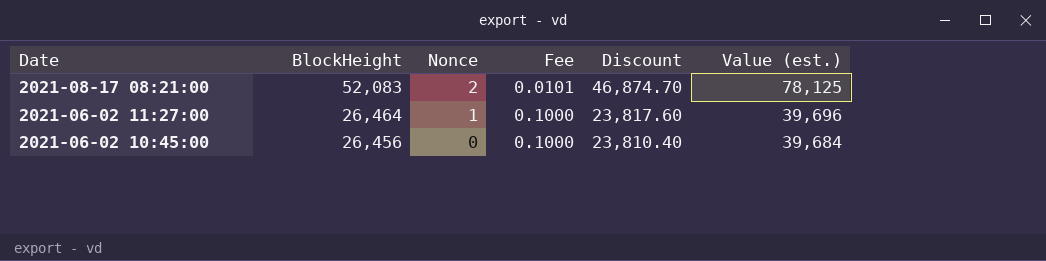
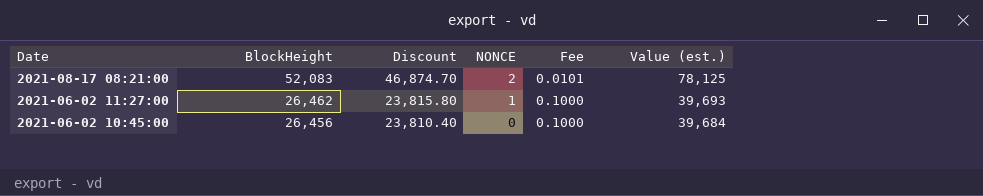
column Discount | position: 5 -> 3
column name: Nonce -> NONCE
2021-06-02 11:27:00 | BlockHeight: 26,464 -> 26,462
2021-06-02 11:27:00 | Discount: 23,817.60 -> 23,815.80
2021-06-02 11:27:00 | Value (est.): 39,696 -> 39,693

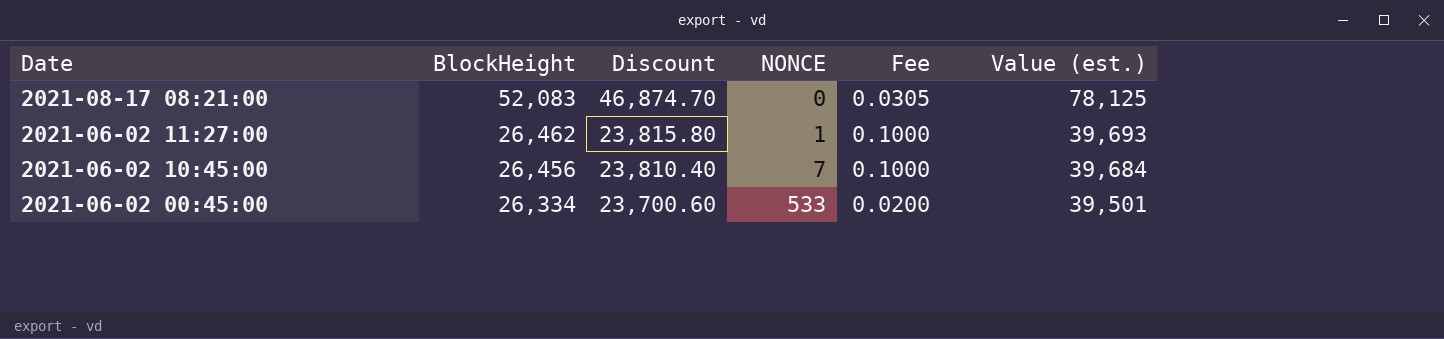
2021-08-17 08:21:00 | NONCE: 2 -> 0
2021-08-17 08:21:00 | Fee: 0.0101 -> 0.0305
2021-06-02 10:45:00 | NONCE: 0 -> 7
row 2021-06-02 00:45:00: none -> 26,334 | 23,700.60 | 533 | 0.0200 | 39,501

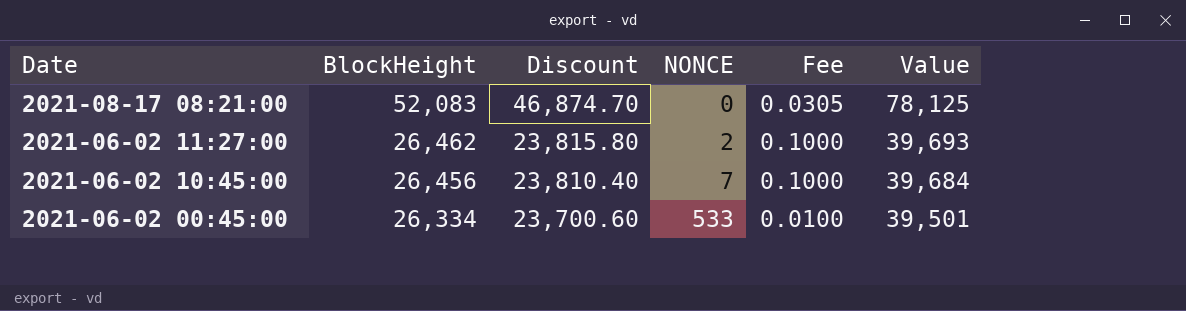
column name: Value (est.) -> Value
2021-06-02 11:27:00 | NONCE: 1 -> 2
2021-06-02 00:45:00 | Fee: 0.0200 -> 0.0100

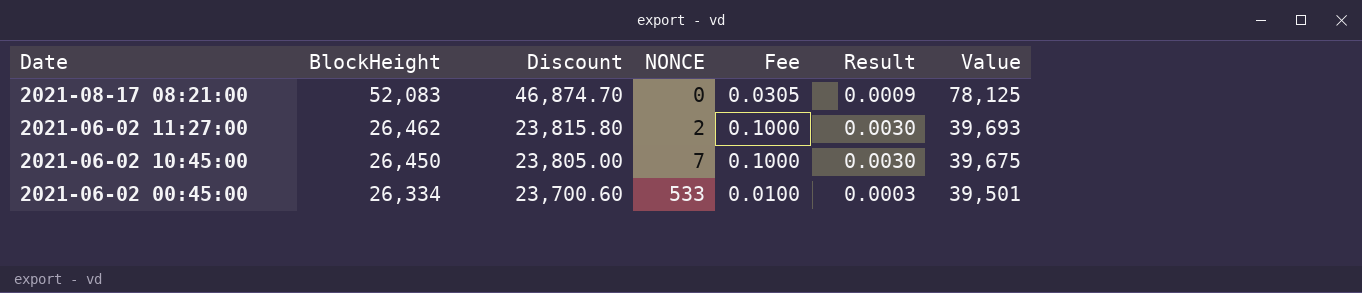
column Result | formula: none -> [Fee] * 0.03
2021-06-02 10:45:00 | BlockHeight: 26,456 -> 26,450
2021-06-02 10:45:00 | Discount: 23,810.40 -> 23,805.00
2021-06-02 10:45:00 | Value: 39,684 -> 39,675

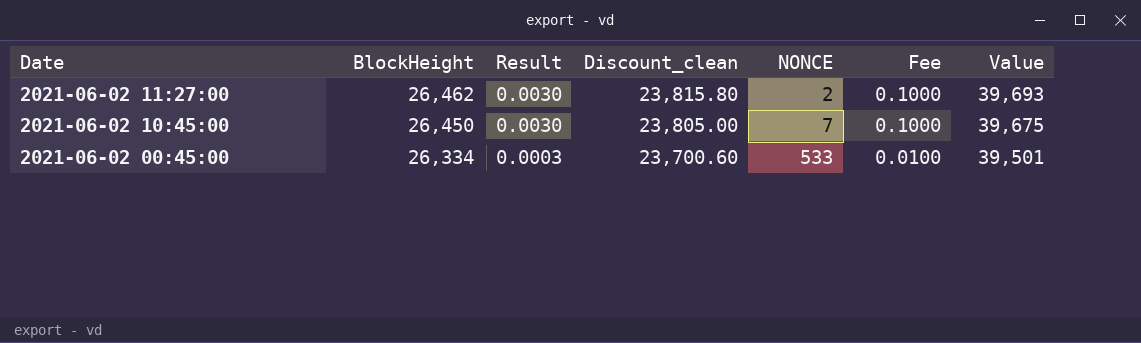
column Result | position: 6 -> 3
column name: Discount -> Discount_clean
row 2021-08-17 08:21:00: 52,083 | 46,874.70 | 0 | 0.0305 | 0.0009 | 78,125 -> none

